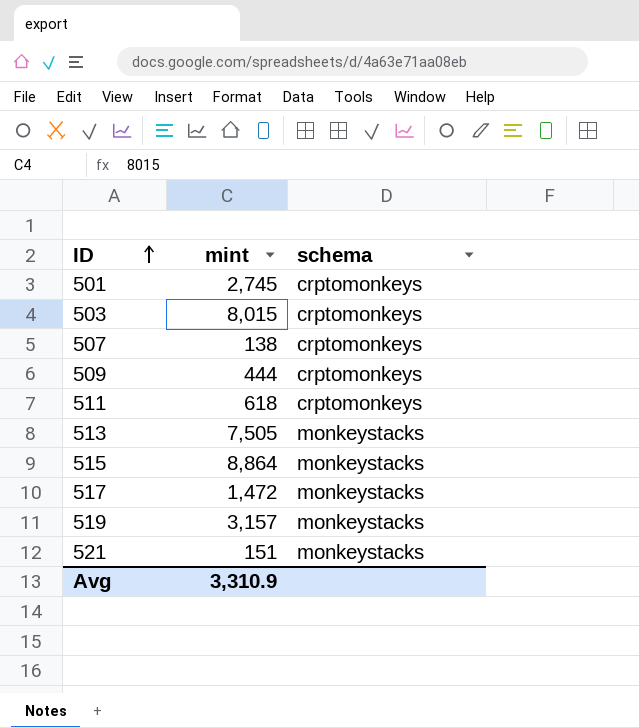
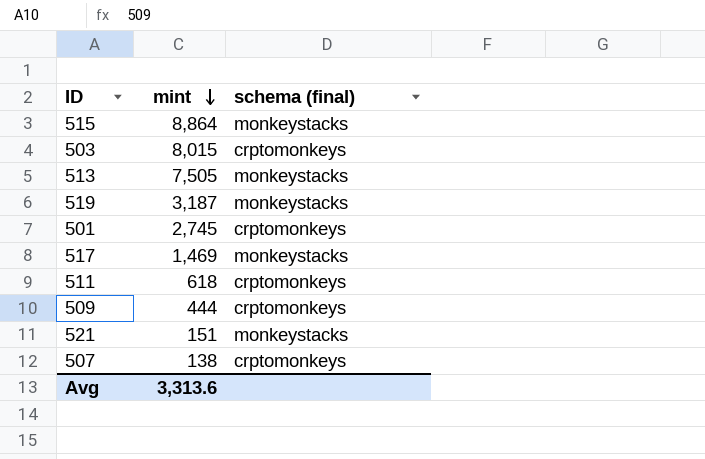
row order: ID ascending -> mint descending
column name: schema -> schema (final)
519 | mint: 3,157 -> 3,187
517 | mint: 1,472 -> 1,469
Avg | mint: 3,310.9 -> 3,313.6

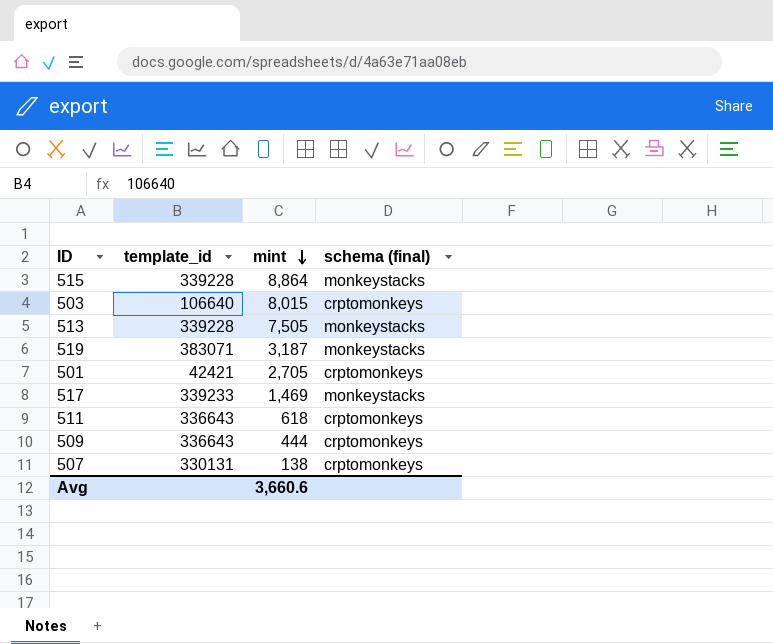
column template_id | position: none -> 2
row 521: 151 | monkeystacks -> none
501 | mint: 2,745 -> 2,705
Avg | mint: 3,313.6 -> 3,660.6

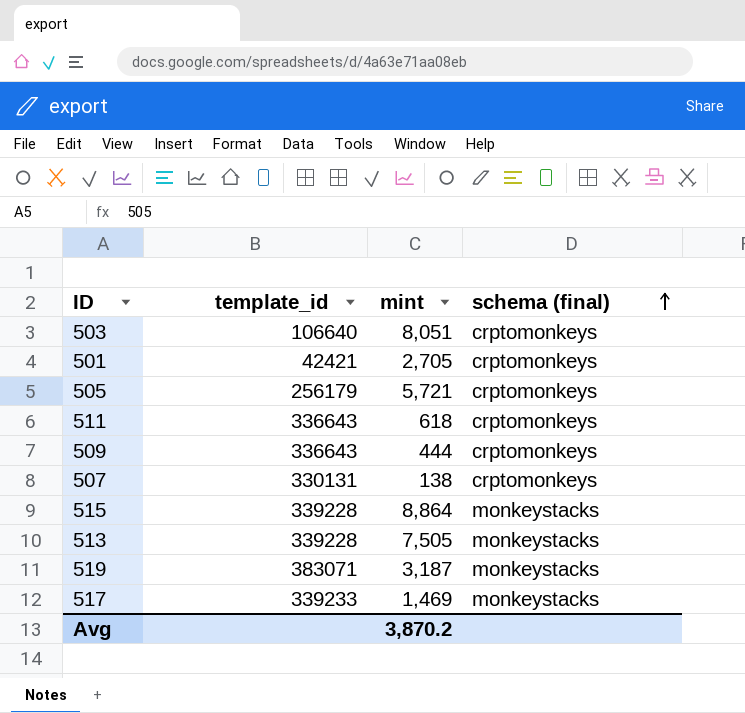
row order: mint descending -> schema (final) ascending
503 | mint: 8,015 -> 8,051
row 505: none -> 256179 | 5,721 | crptomonkeys
Avg | mint: 3,660.6 -> 3,870.2

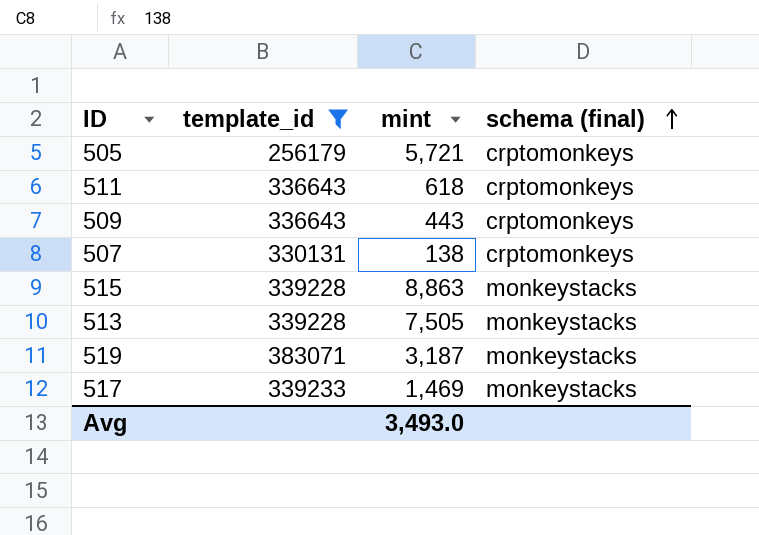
filter: none -> template_id >= 256179
509 | mint: 444 -> 443
515 | mint: 8,864 -> 8,863
Avg | mint: 3,870.2 -> 3,493.0

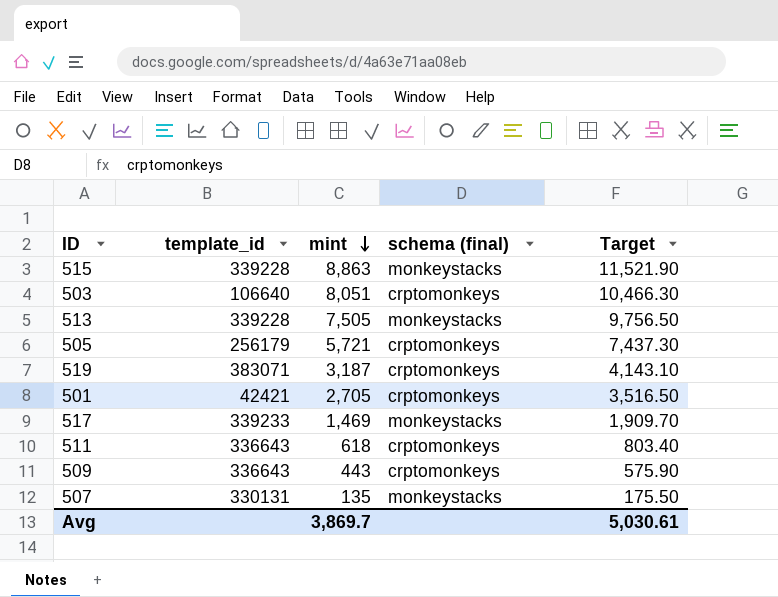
filter: template_id >= 256179 -> none
row order: schema (final) ascending -> mint descending
column Target | formula: none -> [mint] * 1.3
519 | schema (final): monkeystacks -> crptomonkeys
507 | mint: 138 -> 135
507 | schema (final): crptomonkeys -> monkeystacks
Avg | mint: 3,493.0 -> 3,869.7

